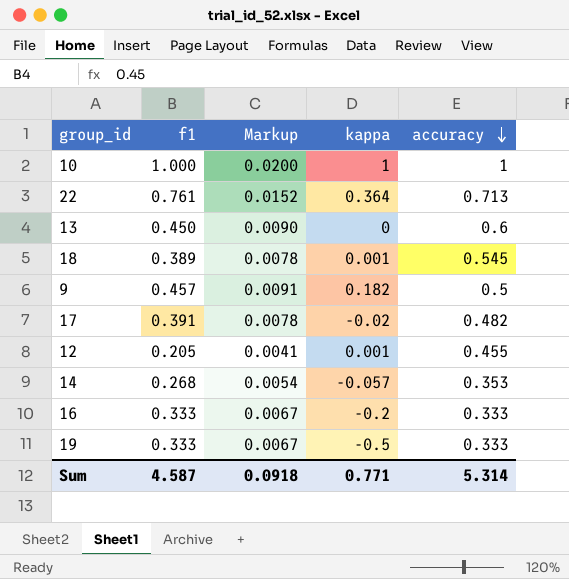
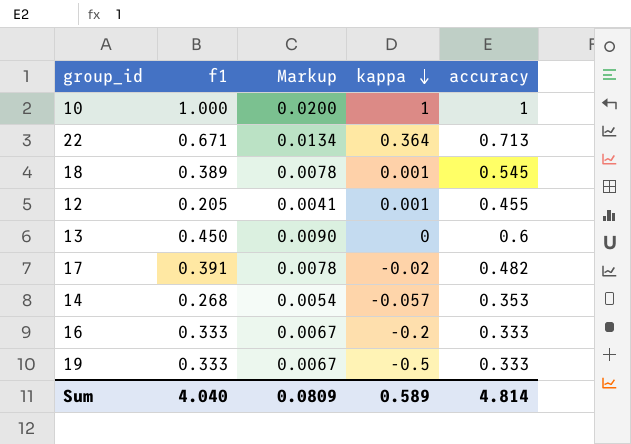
row order: accuracy descending -> kappa descending
row 9: 0.457 | 0.0091 | 0.182 | 0.5 -> none
22 | f1: 0.761 -> 0.671
22 | Markup: 0.0152 -> 0.0134
Sum | f1: 4.587 -> 4.040
Sum | Markup: 0.0918 -> 0.0809
Sum | kappa: 0.771 -> 0.589
Sum | accuracy: 5.314 -> 4.814

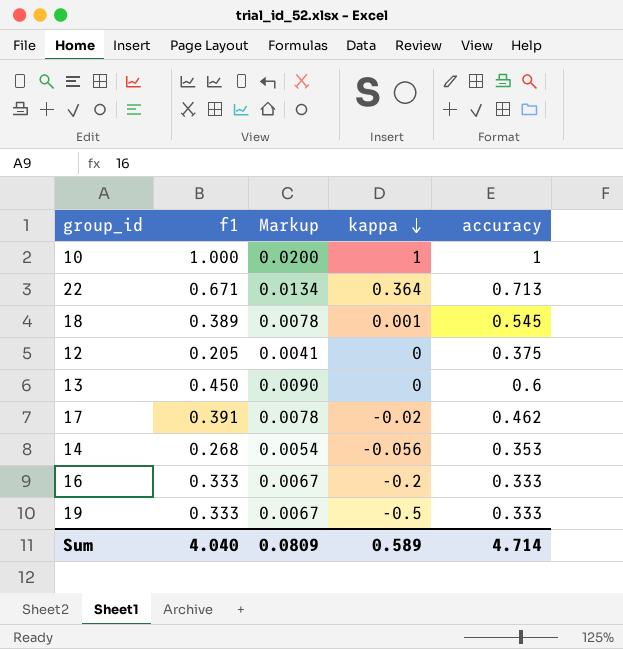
12 | kappa: 0.001 -> 0
12 | accuracy: 0.455 -> 0.375
17 | accuracy: 0.482 -> 0.462
14 | kappa: -0.057 -> -0.056
Sum | accuracy: 4.814 -> 4.714

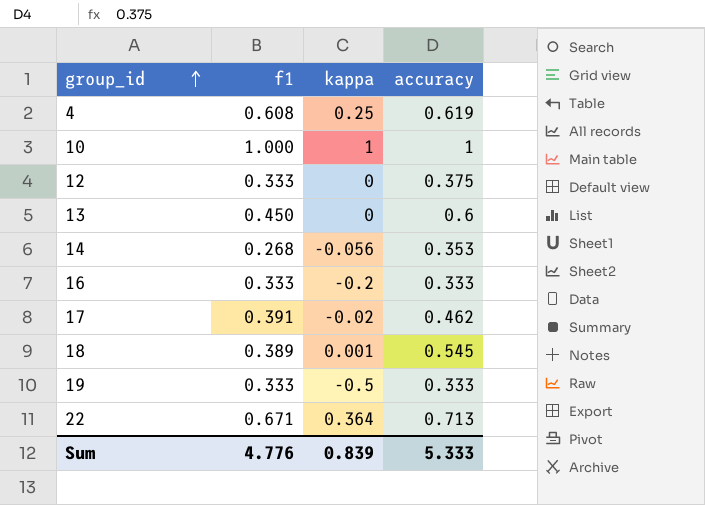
row order: kappa descending -> group_id ascending
column Markup | formula: [f1] * 0.02 -> none
row 4: none -> 0.608 | 0.25 | 0.619
12 | f1: 0.205 -> 0.333
Sum | f1: 4.040 -> 4.776
Sum | kappa: 0.589 -> 0.839
Sum | accuracy: 4.714 -> 5.333

